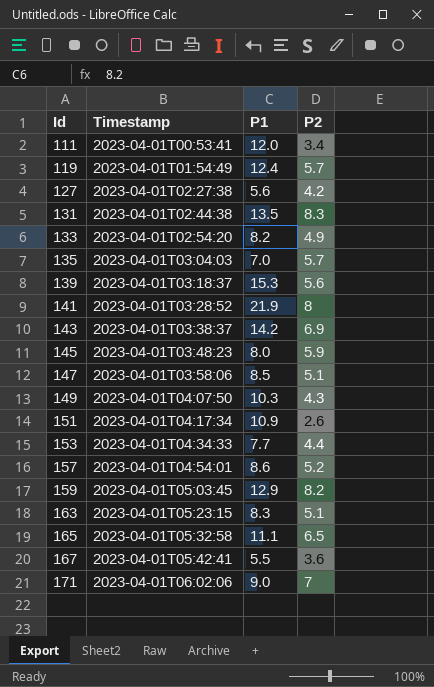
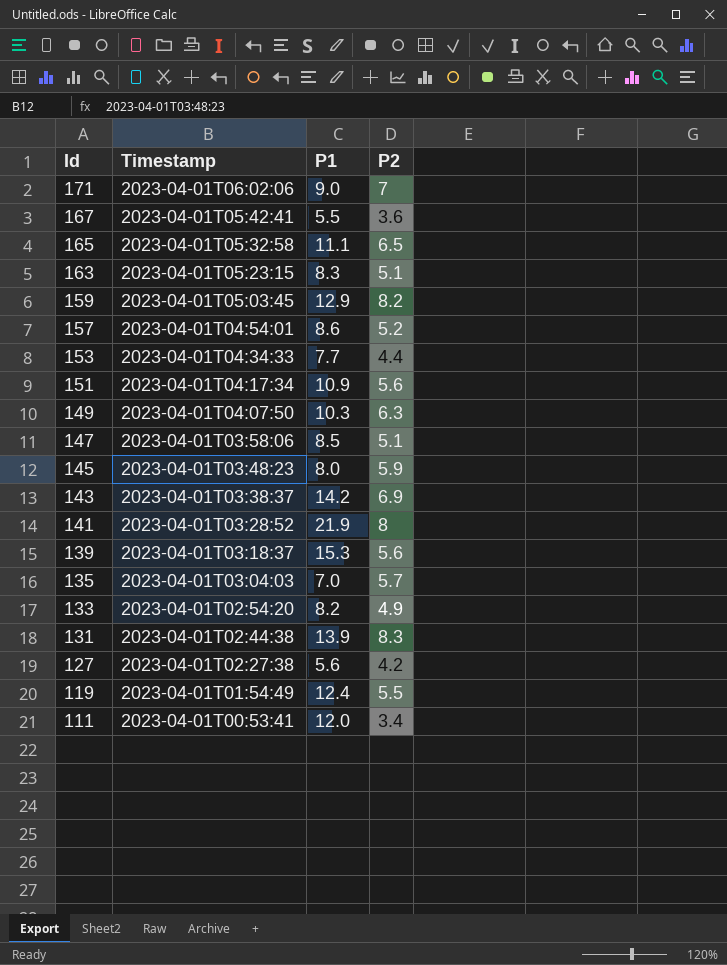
row order: Id ascending -> Id descending
151 | P2: 2.6 -> 5.6
149 | P2: 4.3 -> 6.3
131 | P1: 13.5 -> 13.9
119 | P2: 5.7 -> 5.5

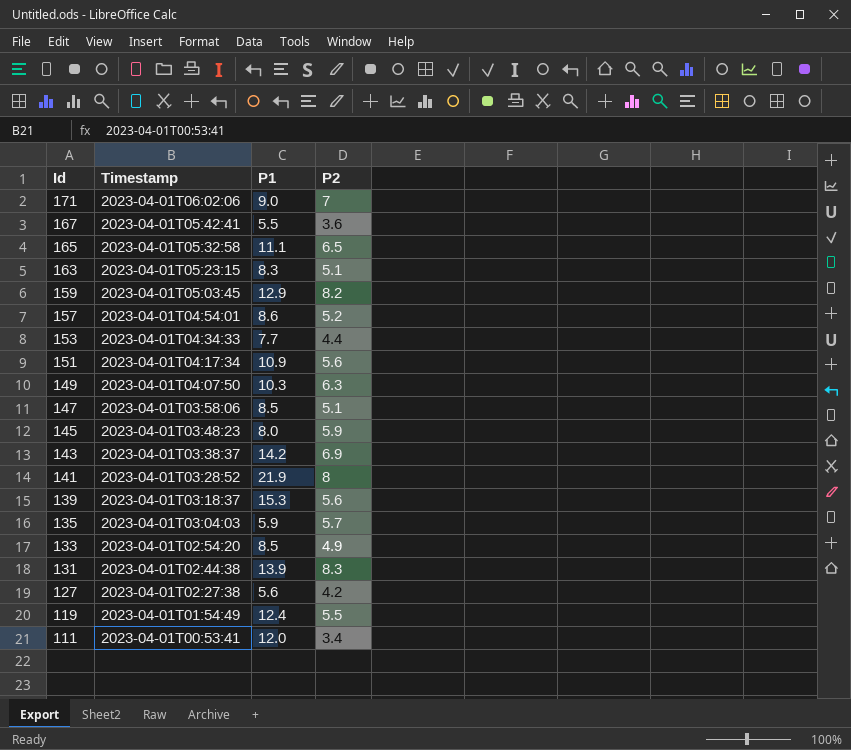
135 | P1: 7.0 -> 5.9
133 | P1: 8.2 -> 8.5

